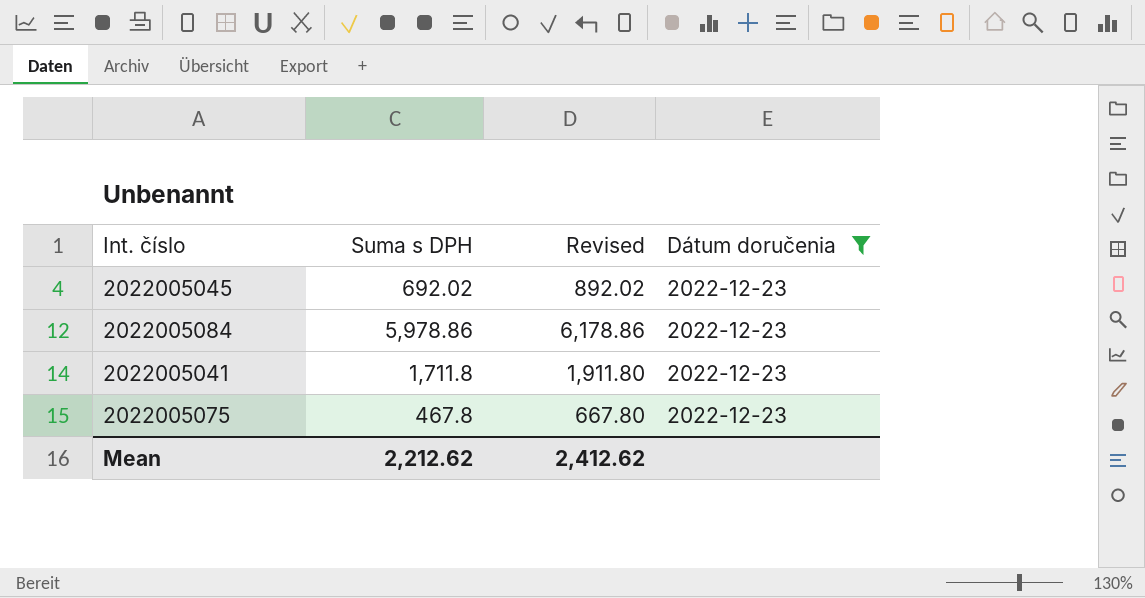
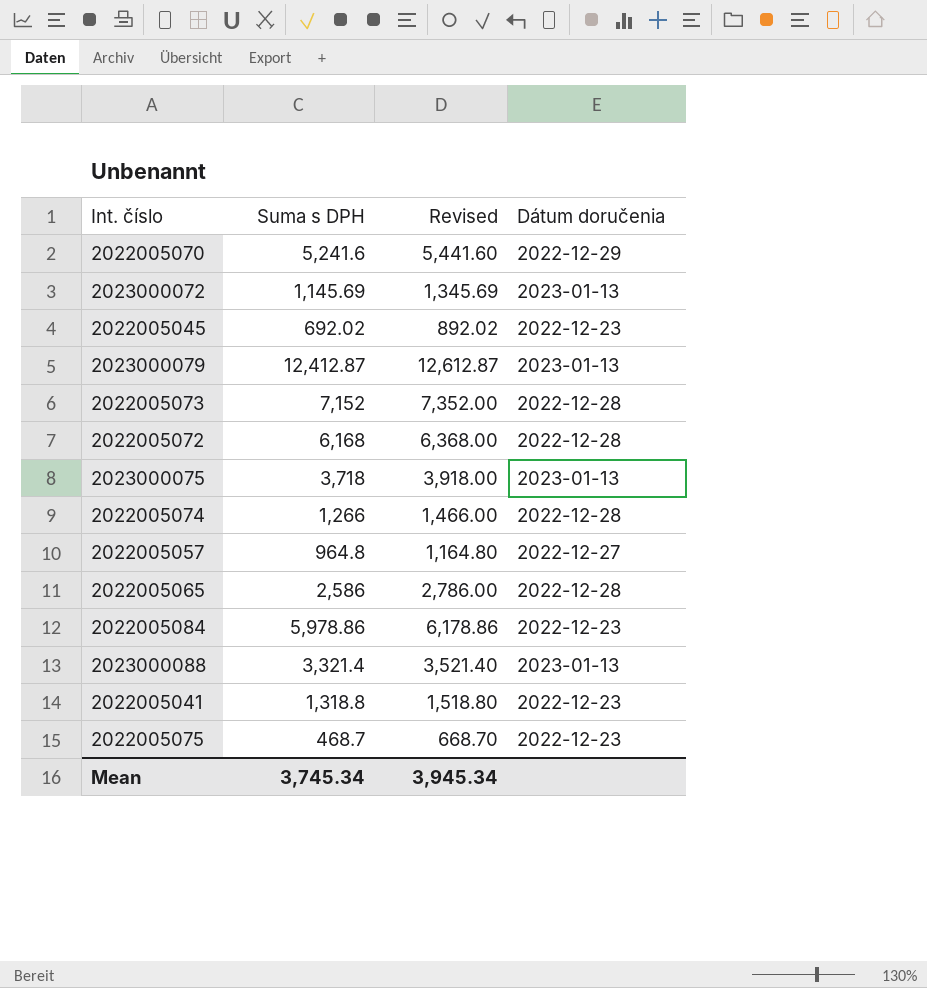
filter: Dátum doručenia = 2022-12-23 -> none
2022005041 | Suma s DPH: 1,711.8 -> 1,318.8
2022005041 | Revised: 1,911.80 -> 1,518.80
2022005075 | Suma s DPH: 467.8 -> 468.7
2022005075 | Revised: 667.80 -> 668.70
Mean | Suma s DPH: 2,212.62 -> 3,745.34
Mean | Revised: 2,412.62 -> 3,945.34

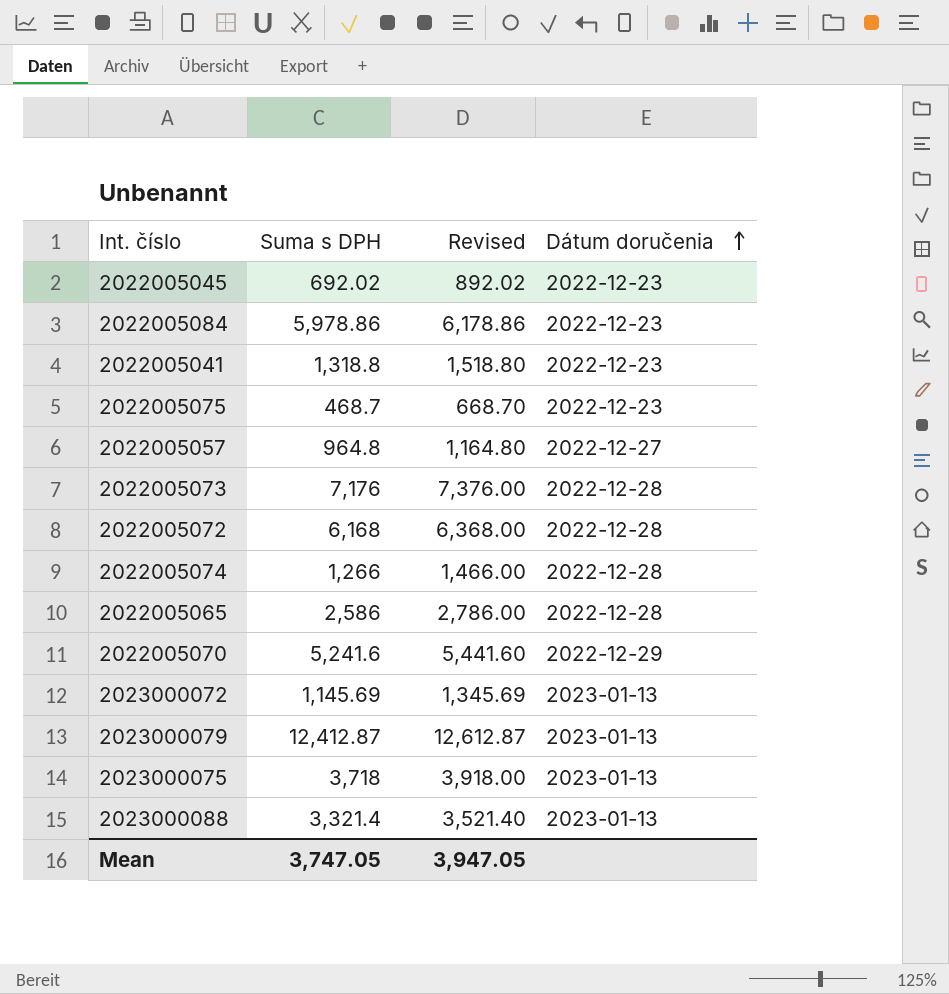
row order: none -> Dátum doručenia ascending
2022005073 | Suma s DPH: 7,152 -> 7,176
2022005073 | Revised: 7,352.00 -> 7,376.00
Mean | Suma s DPH: 3,745.34 -> 3,747.05
Mean | Revised: 3,945.34 -> 3,947.05

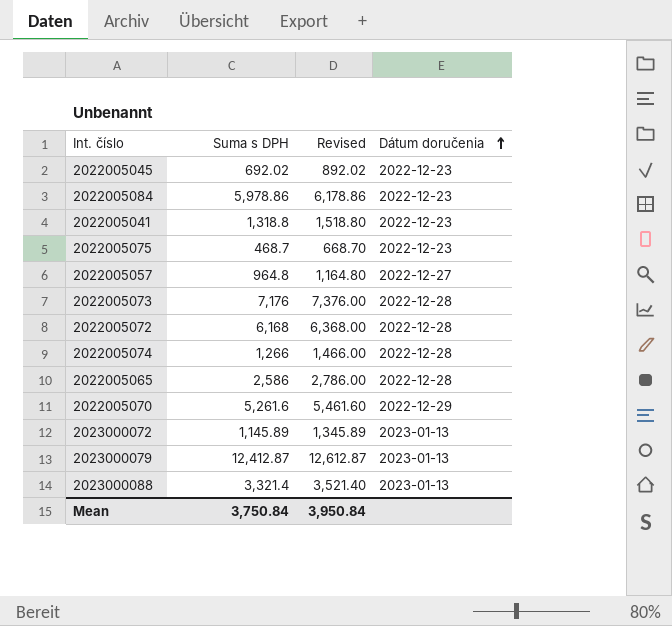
row 2023000075: 3,718 | 3,918.00 | 2023-01-13 -> none
2022005070 | Suma s DPH: 5,241.6 -> 5,261.6
2022005070 | Revised: 5,441.60 -> 5,461.60
2023000072 | Suma s DPH: 1,145.69 -> 1,145.89
2023000072 | Revised: 1,345.69 -> 1,345.89
Mean | Suma s DPH: 3,747.05 -> 3,750.84
Mean | Revised: 3,947.05 -> 3,950.84

